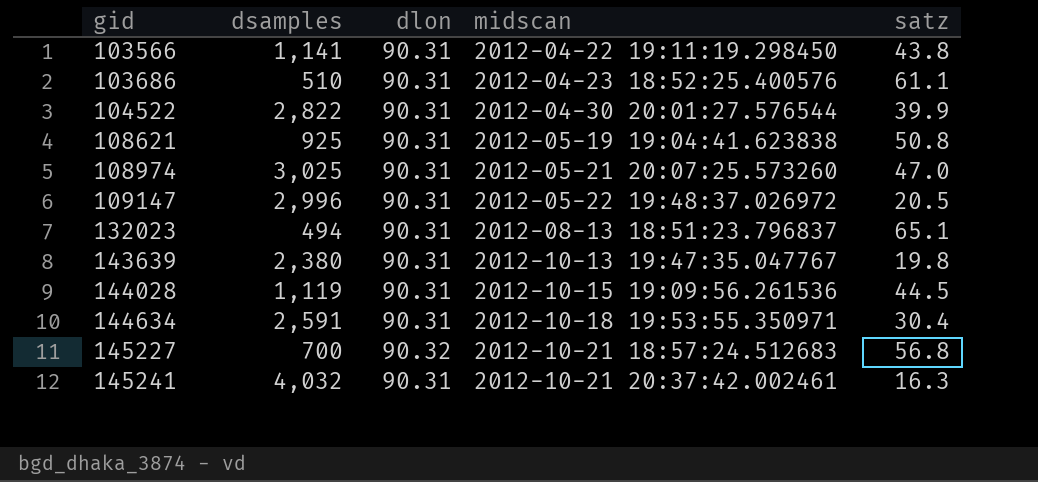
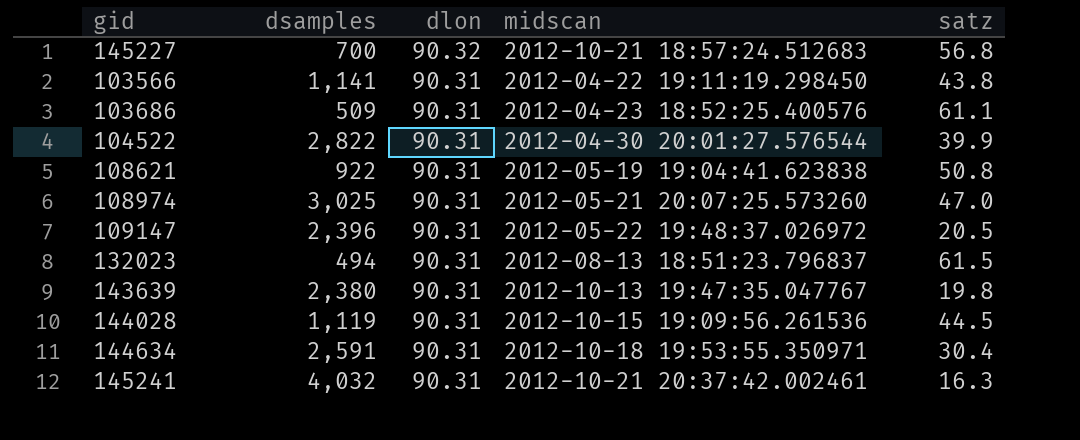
row order: gid ascending -> dlon descending
103686 | dsamples: 510 -> 509
108621 | dsamples: 925 -> 922
109147 | dsamples: 2,996 -> 2,396
132023 | satz: 65.1 -> 61.5

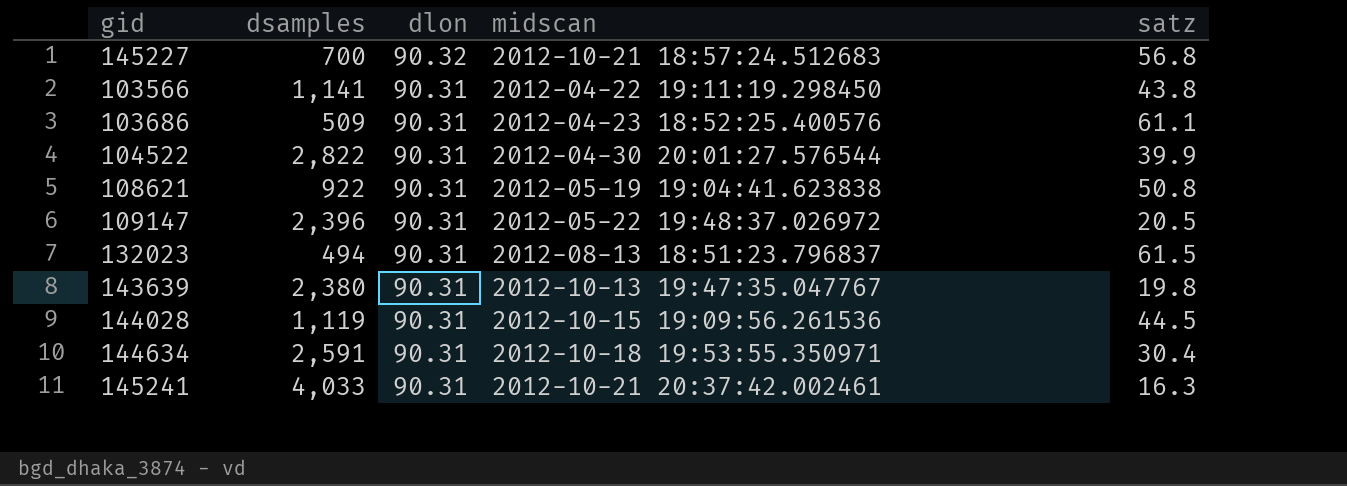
row 108974: 3,025 | 90.31 | 2012-05-21 20:07:25.573260 | 47.0 -> none
145241 | dsamples: 4,032 -> 4,033

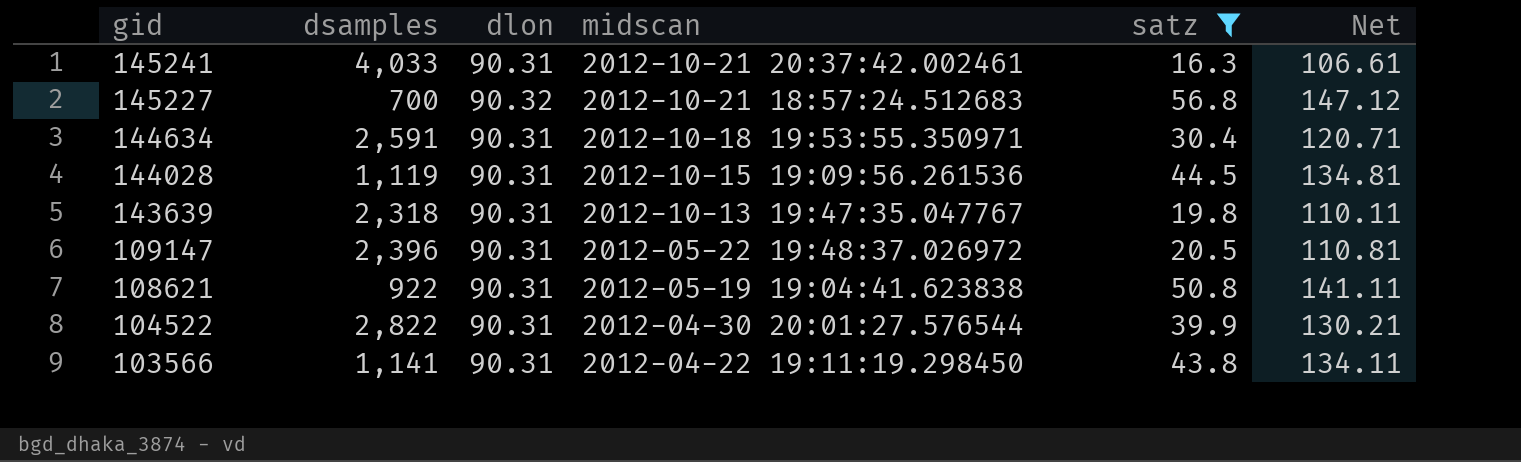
filter: none -> satz <= 56.8
row order: dlon descending -> gid descending
column Net | formula: none -> [dlon] + [satz]
143639 | dsamples: 2,380 -> 2,318

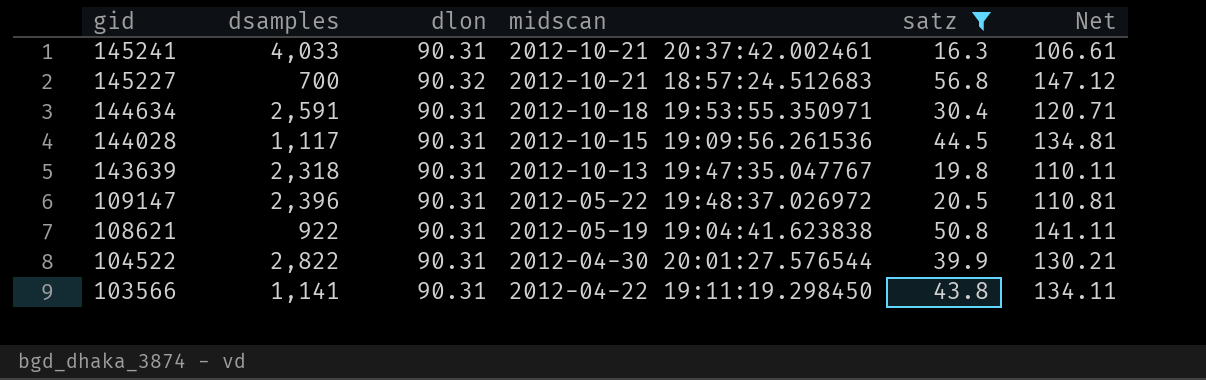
144028 | dsamples: 1,119 -> 1,117

